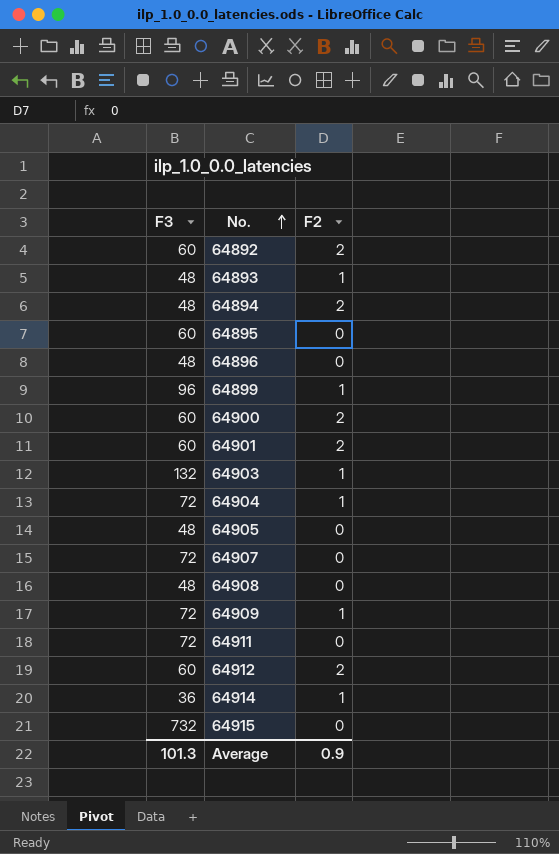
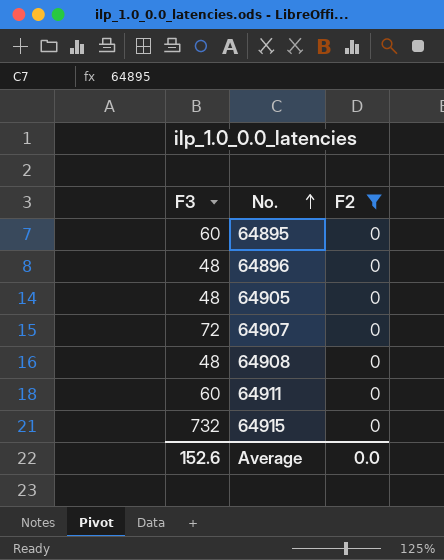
filter: none -> F2 = 0
64911 | F3: 72 -> 60
Average | F3: 101.3 -> 152.6
Average | F2: 0.9 -> 0.0

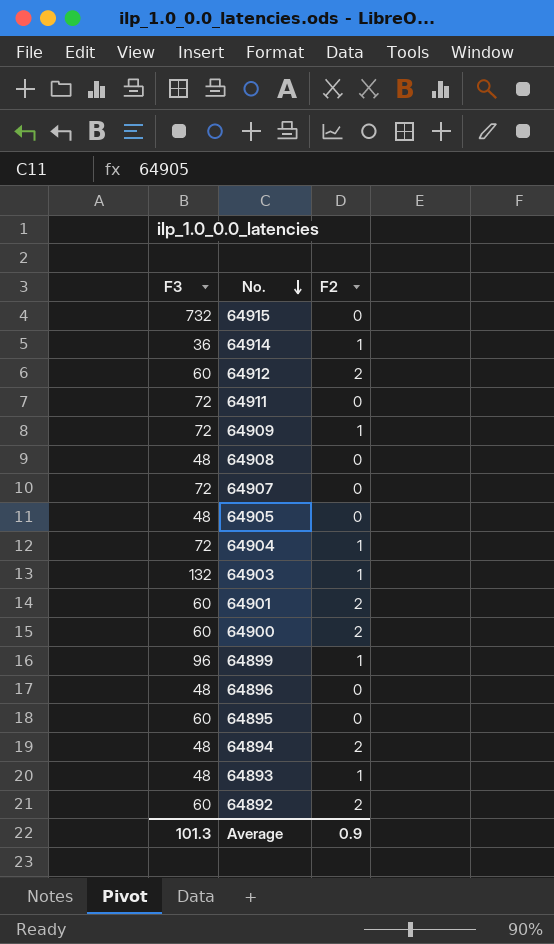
filter: F2 = 0 -> none
row order: No. ascending -> No. descending
64911 | F3: 60 -> 72
Average | F3: 152.6 -> 101.3
Average | F2: 0.0 -> 0.9

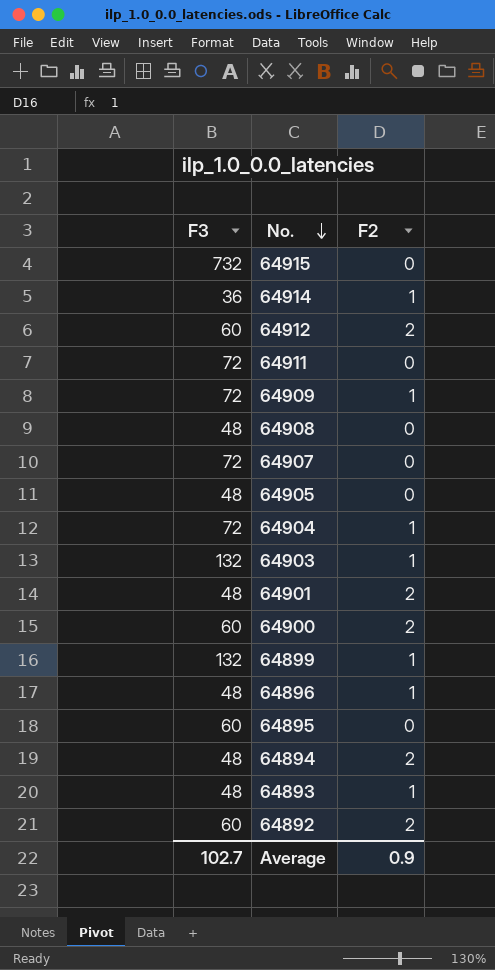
64901 | F3: 60 -> 48
64899 | F3: 96 -> 132
64896 | F2: 0 -> 1
Average | F3: 101.3 -> 102.7

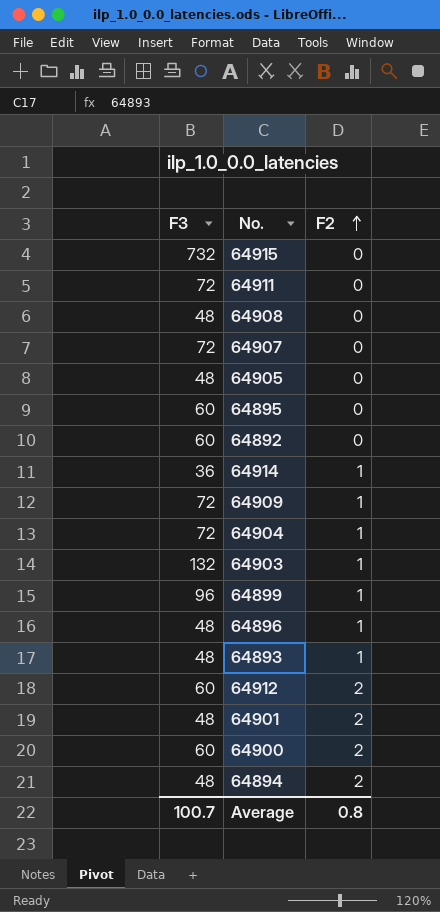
row order: No. descending -> F2 ascending
64892 | F2: 2 -> 0
64899 | F3: 132 -> 96
Average | F3: 102.7 -> 100.7
Average | F2: 0.9 -> 0.8

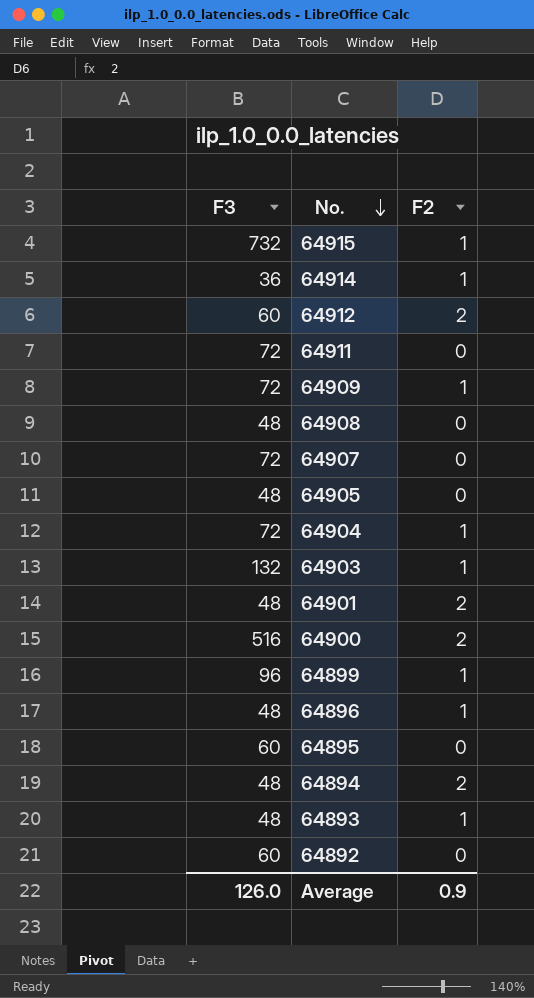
row order: F2 ascending -> No. descending
64915 | F2: 0 -> 1
64900 | F3: 60 -> 516
Average | F3: 100.7 -> 126.0
Average | F2: 0.8 -> 0.9

